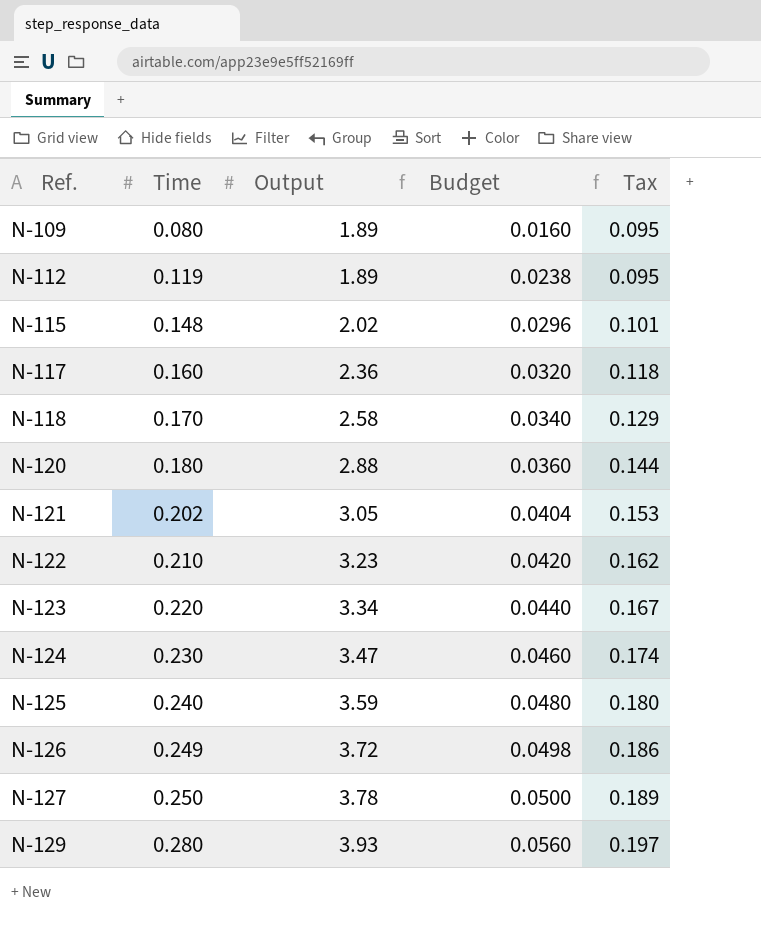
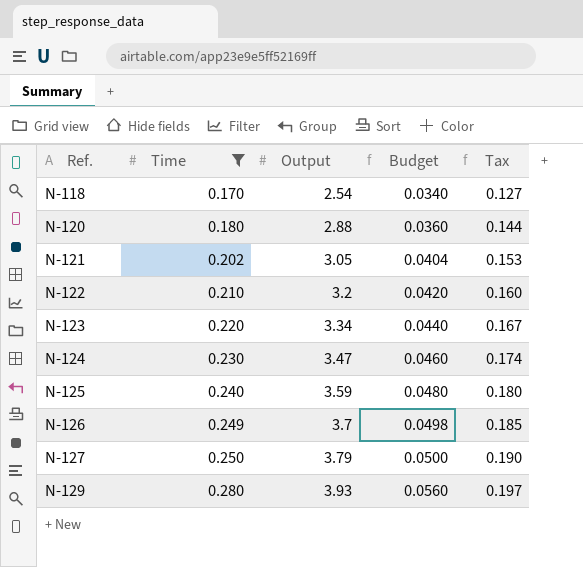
filter: none -> Time >= 0.170
N-118 | Output: 2.58 -> 2.54
N-118 | Tax: 0.129 -> 0.127
N-122 | Output: 3.23 -> 3.2
N-122 | Tax: 0.162 -> 0.160
N-126 | Output: 3.72 -> 3.7
N-126 | Tax: 0.186 -> 0.185
N-127 | Output: 3.78 -> 3.79
N-127 | Tax: 0.189 -> 0.190

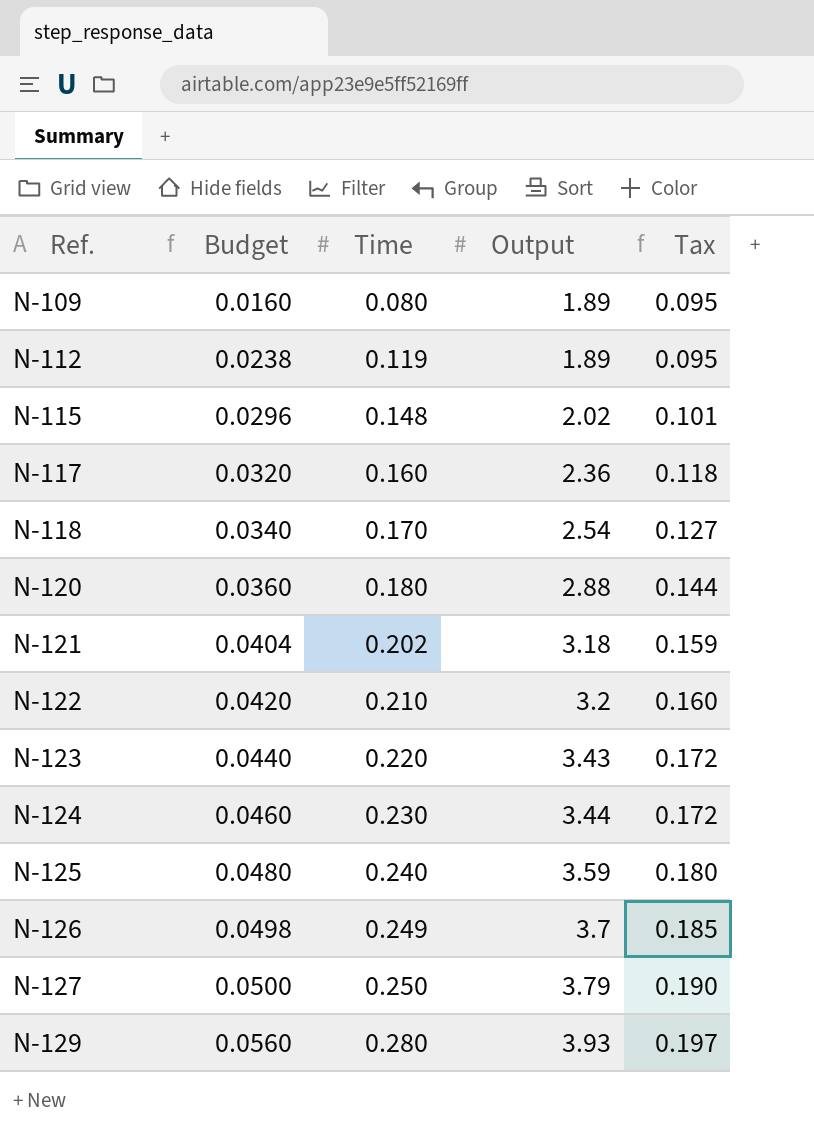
filter: Time >= 0.170 -> none
column Budget | position: 4 -> 2
N-121 | Output: 3.05 -> 3.18
N-121 | Tax: 0.153 -> 0.159
N-123 | Output: 3.34 -> 3.43
N-123 | Tax: 0.167 -> 0.172
N-124 | Output: 3.47 -> 3.44
N-124 | Tax: 0.174 -> 0.172

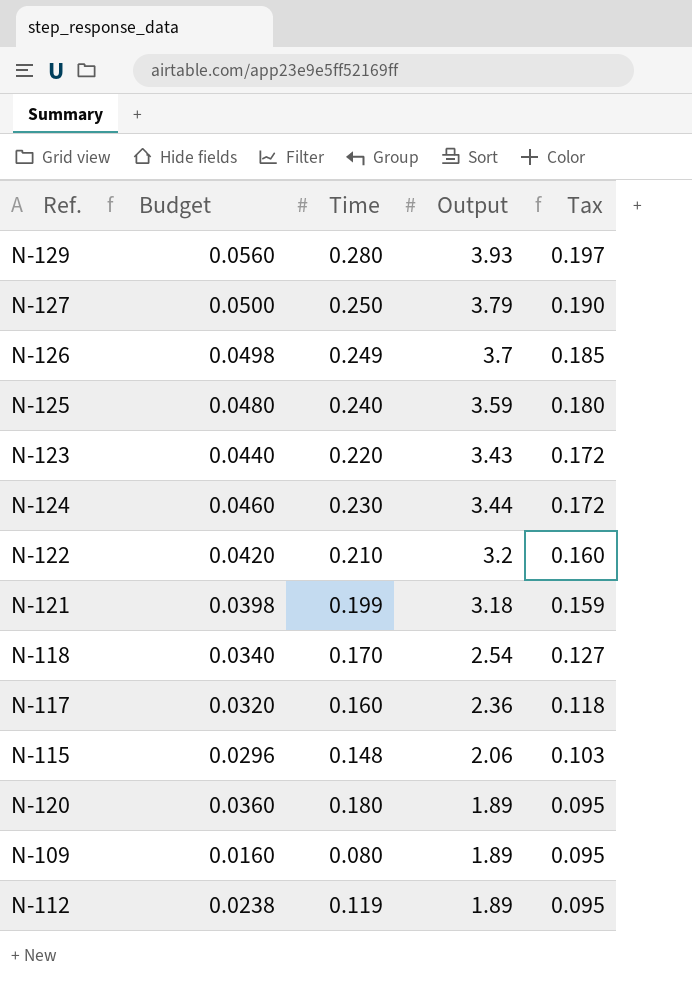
row order: Ref. ascending -> Tax descending
N-121 | Budget: 0.0404 -> 0.0398
N-121 | Time: 0.202 -> 0.199
N-115 | Output: 2.02 -> 2.06
N-115 | Tax: 0.101 -> 0.103
N-120 | Output: 2.88 -> 1.89
N-120 | Tax: 0.144 -> 0.095

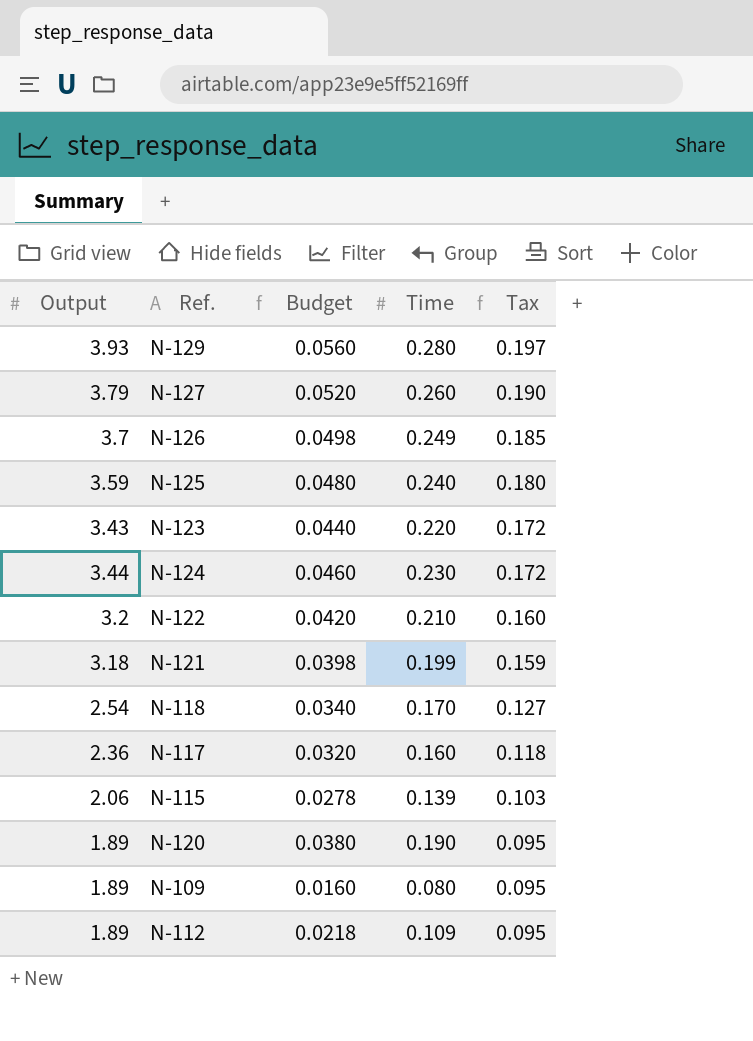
column Output | position: 4 -> 1
N-127 | Budget: 0.0500 -> 0.0520
N-127 | Time: 0.250 -> 0.260
N-115 | Budget: 0.0296 -> 0.0278
N-115 | Time: 0.148 -> 0.139
N-120 | Budget: 0.0360 -> 0.0380
N-120 | Time: 0.180 -> 0.190
N-112 | Budget: 0.0238 -> 0.0218
N-112 | Time: 0.119 -> 0.109

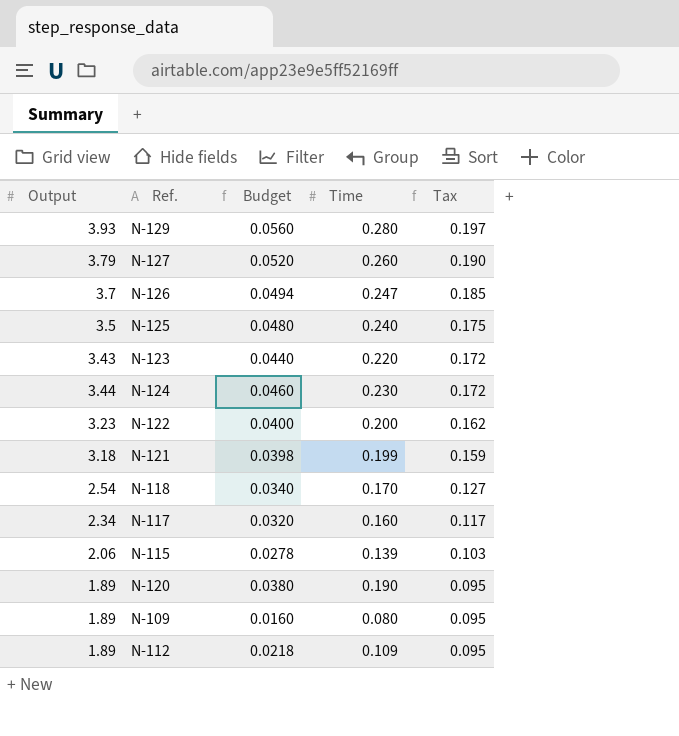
N-126 | Budget: 0.0498 -> 0.0494
N-126 | Time: 0.249 -> 0.247
N-125 | Output: 3.59 -> 3.5
N-125 | Tax: 0.180 -> 0.175
N-122 | Output: 3.2 -> 3.23
N-122 | Budget: 0.0420 -> 0.0400
N-122 | Time: 0.210 -> 0.200
N-122 | Tax: 0.160 -> 0.162
N-117 | Output: 2.36 -> 2.34
N-117 | Tax: 0.118 -> 0.117

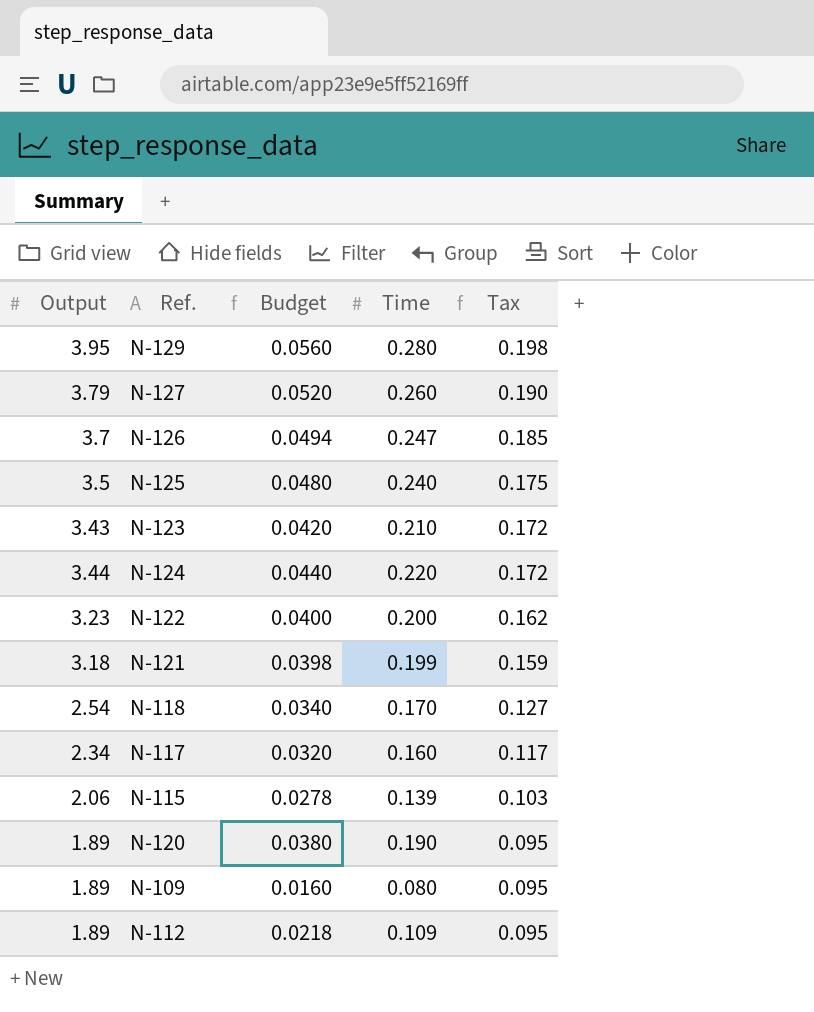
N-129 | Output: 3.93 -> 3.95
N-129 | Tax: 0.197 -> 0.198
N-123 | Budget: 0.0440 -> 0.0420
N-123 | Time: 0.220 -> 0.210
N-124 | Budget: 0.0460 -> 0.0440
N-124 | Time: 0.230 -> 0.220

